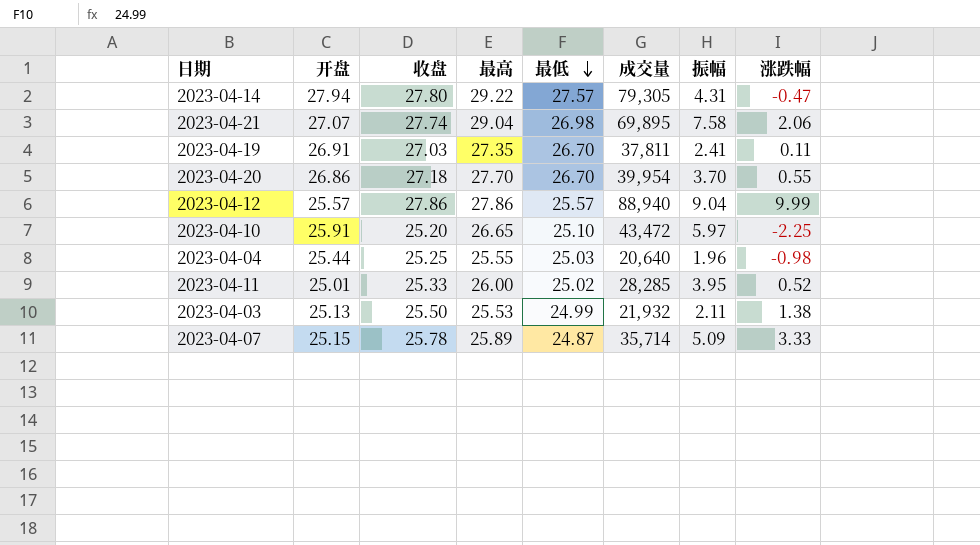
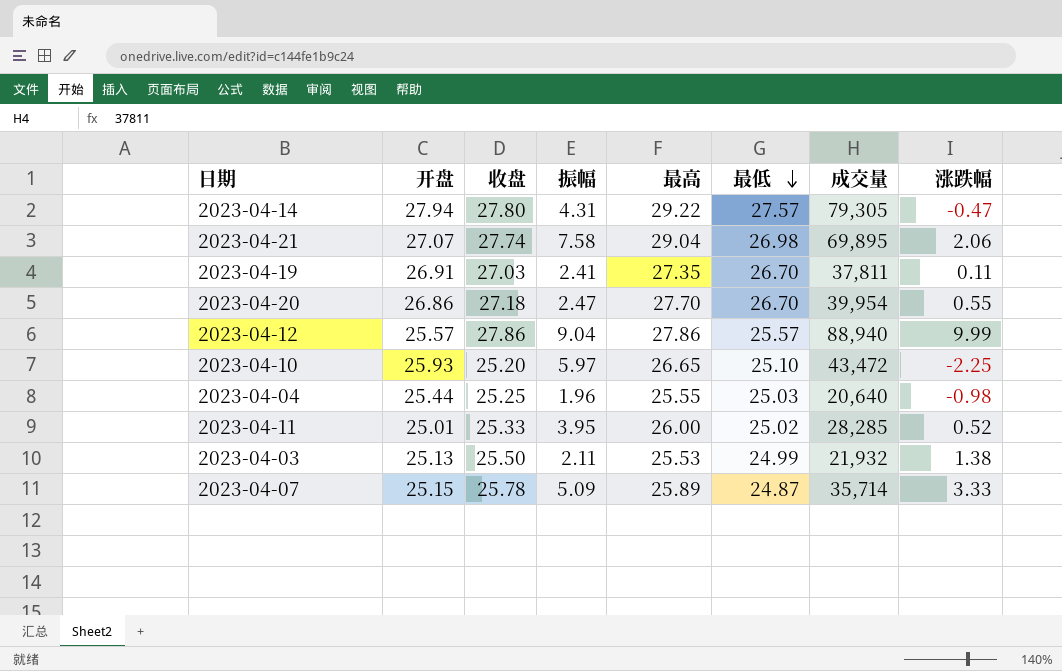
column 振幅 | position: 7 -> 4
2023-04-20 | 振幅: 3.70 -> 2.47
2023-04-10 | 开盘: 25.91 -> 25.93

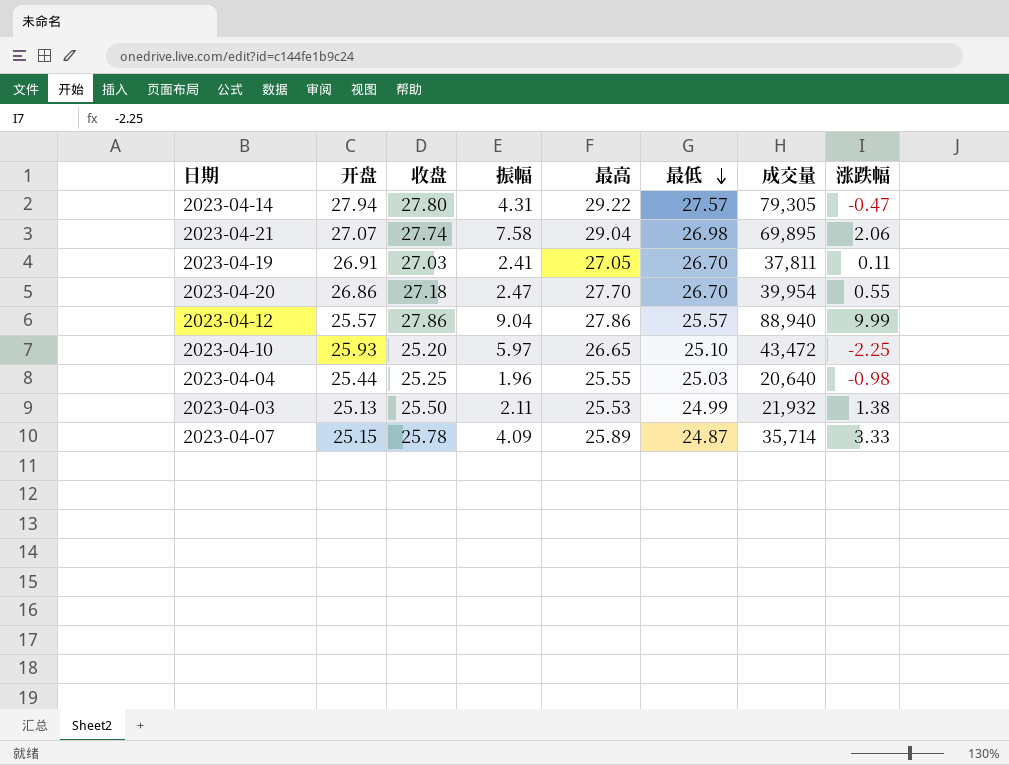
row 2023-04-11: 25.01 | 25.33 | 3.95 | 26.00 | 25.02 | 28,285 | 0.52 -> none
2023-04-19 | 最高: 27.35 -> 27.05
2023-04-07 | 振幅: 5.09 -> 4.09

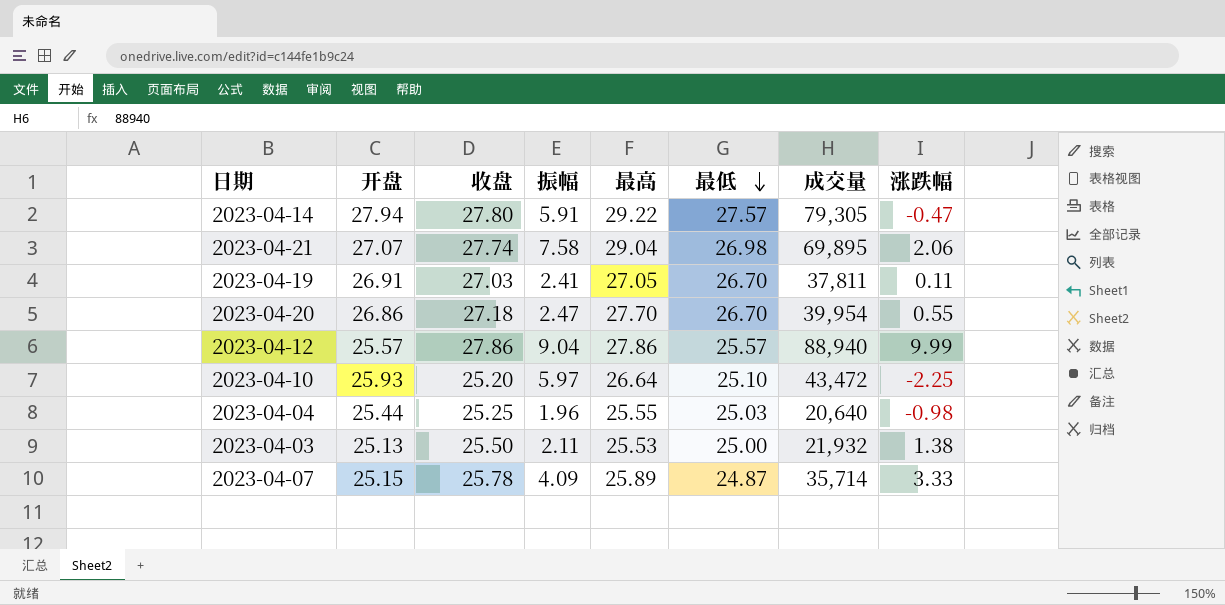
2023-04-14 | 振幅: 4.31 -> 5.91
2023-04-10 | 最高: 26.65 -> 26.64
2023-04-03 | 最低: 24.99 -> 25.00

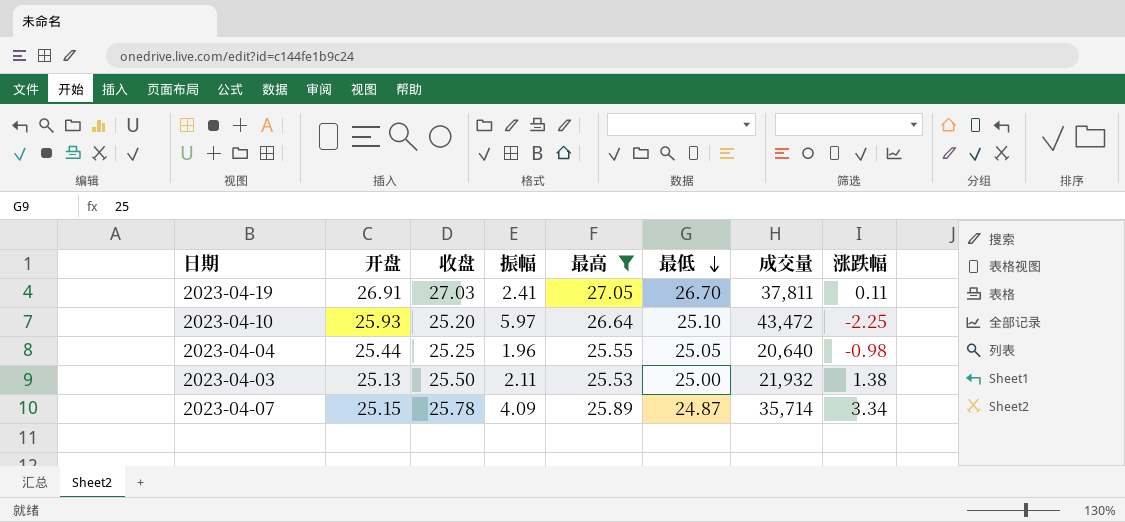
filter: none -> 最高 <= 27.05
2023-04-04 | 最低: 25.03 -> 25.05
2023-04-07 | 涨跌幅: 3.33 -> 3.34

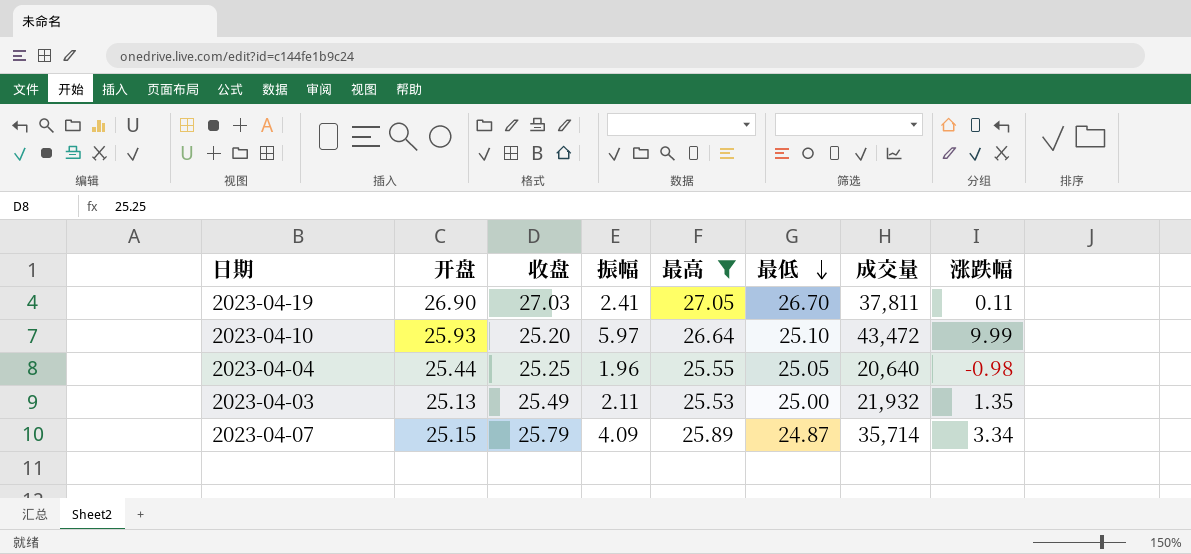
2023-04-19 | 开盘: 26.91 -> 26.90
2023-04-10 | 涨跌幅: -2.25 -> 9.99
2023-04-03 | 收盘: 25.50 -> 25.49
2023-04-03 | 涨跌幅: 1.38 -> 1.35
2023-04-07 | 收盘: 25.78 -> 25.79

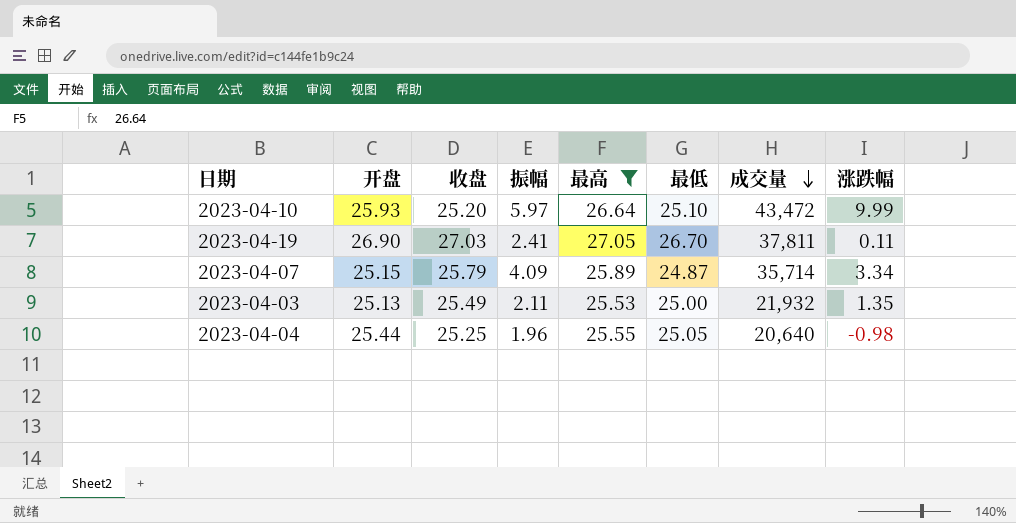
row order: 最低 descending -> 成交量 descending

